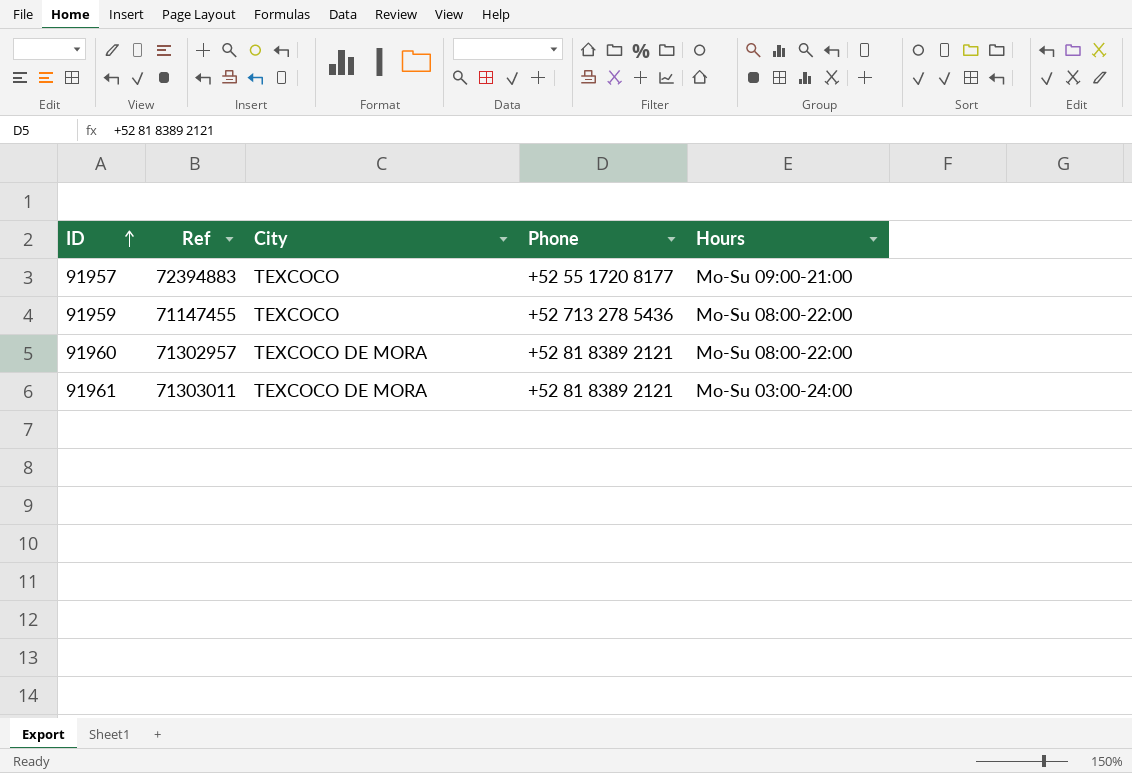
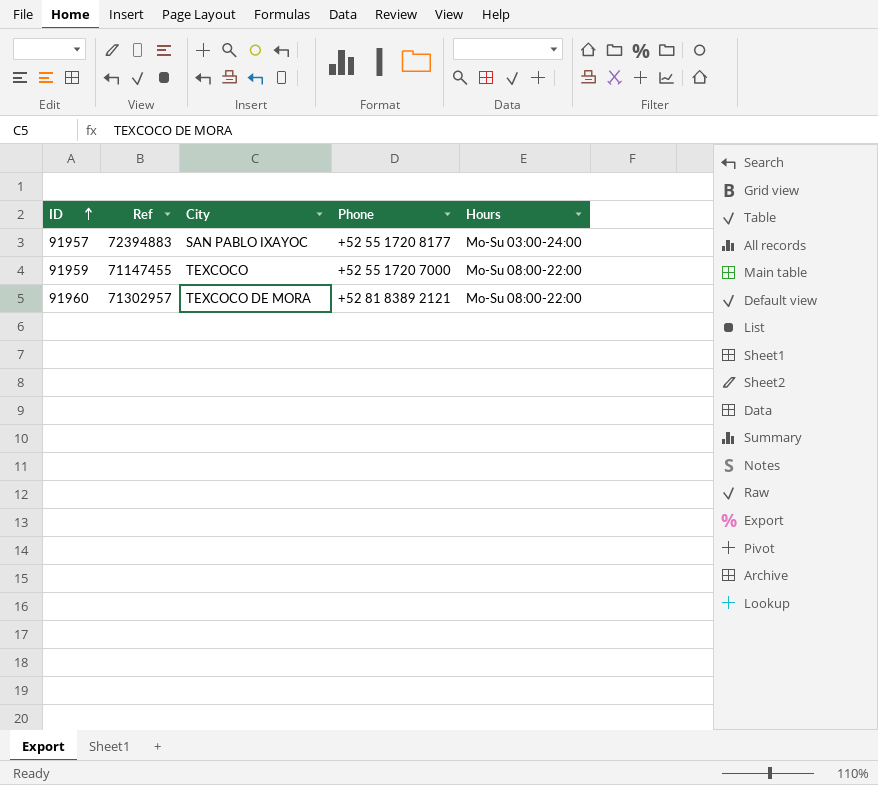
row 91961: 71303011 | TEXCOCO DE MORA | +52 81 8389 2121 | Mo-Su 03:00-24:00 -> none
91957 | City: TEXCOCO -> SAN PABLO IXAYOC
91957 | Hours: Mo-Su 09:00-21:00 -> Mo-Su 03:00-24:00
91959 | Phone: +52 713 278 5436 -> +52 55 1720 7000

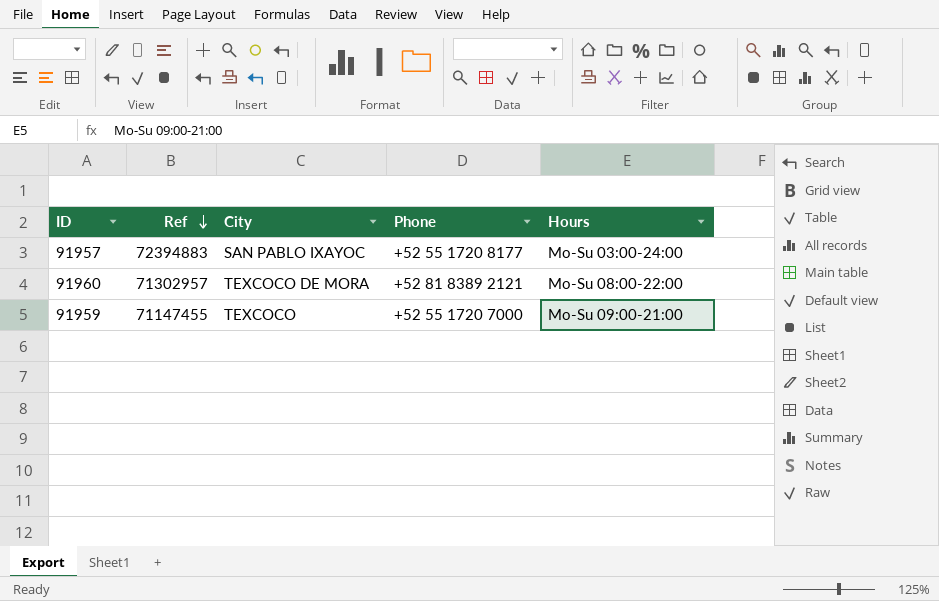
row order: ID ascending -> Ref descending
91959 | Hours: Mo-Su 08:00-22:00 -> Mo-Su 09:00-21:00

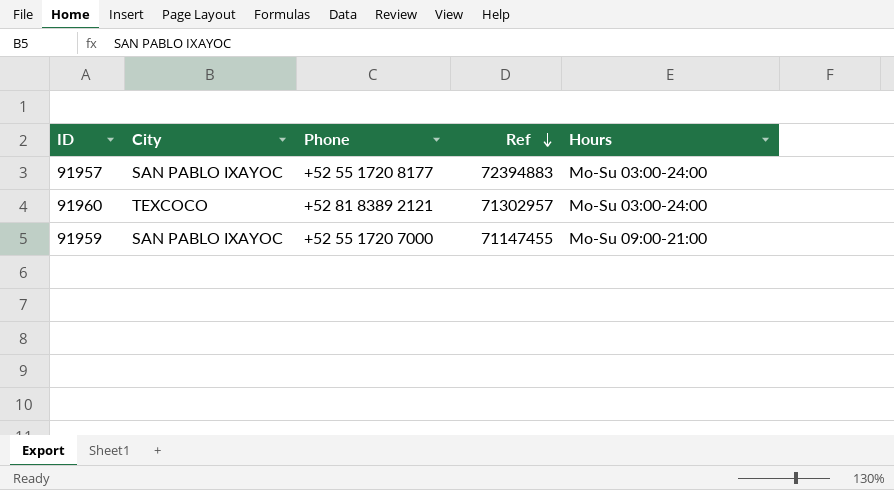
column Ref | position: 2 -> 4
91960 | City: TEXCOCO DE MORA -> TEXCOCO
91960 | Hours: Mo-Su 08:00-22:00 -> Mo-Su 03:00-24:00
91959 | City: TEXCOCO -> SAN PABLO IXAYOC

